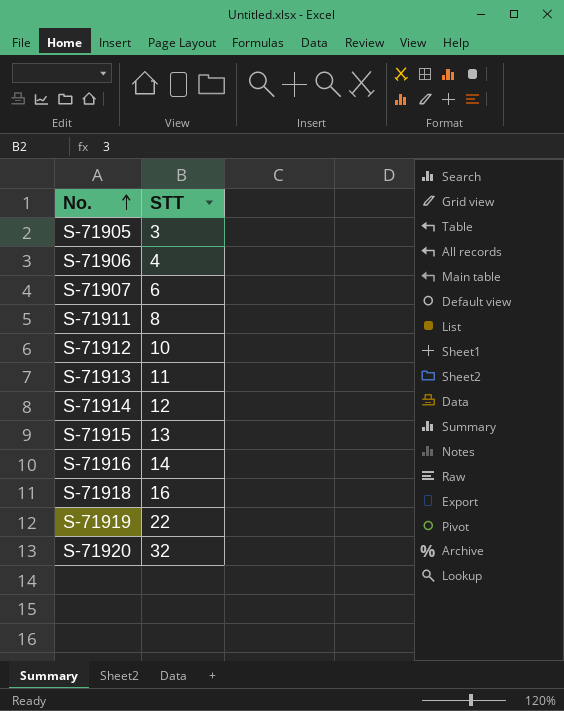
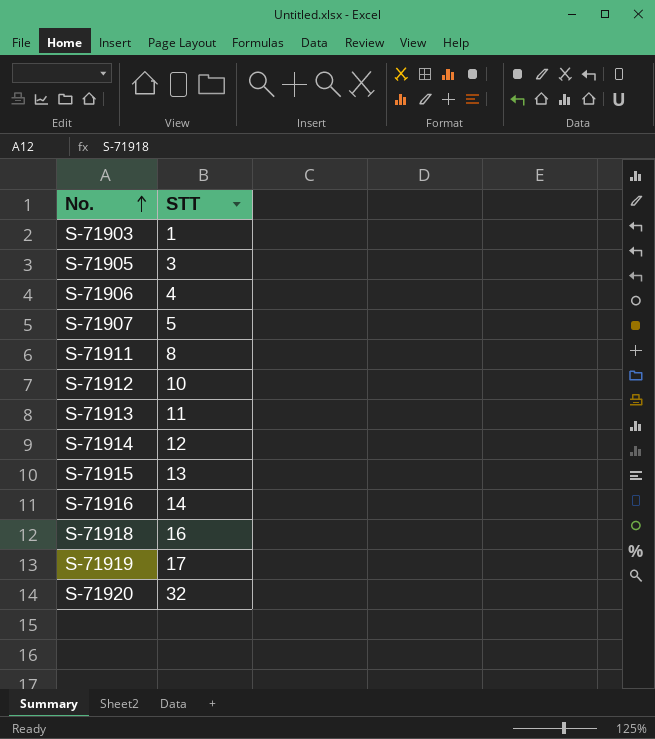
row S-71903: none -> 1
S-71907 | STT: 6 -> 5
S-71919 | STT: 22 -> 17

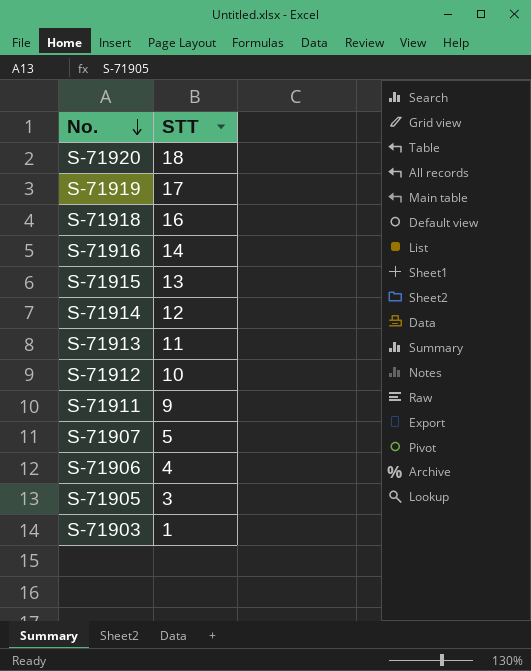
row order: No. ascending -> No. descending
S-71920 | STT: 32 -> 18
S-71911 | STT: 8 -> 9

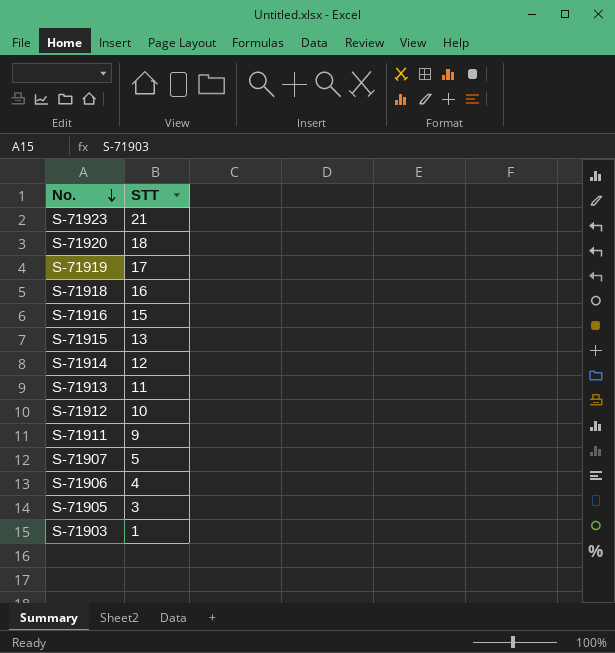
row S-71923: none -> 21
S-71916 | STT: 14 -> 15

